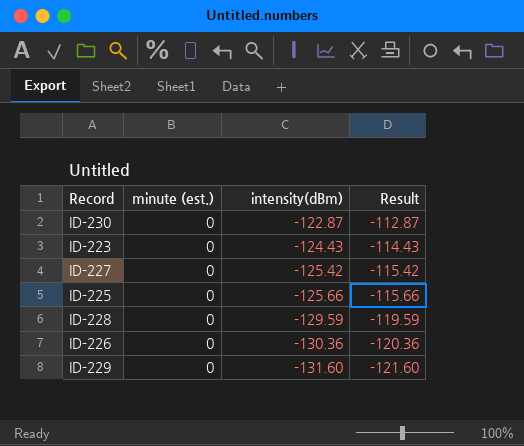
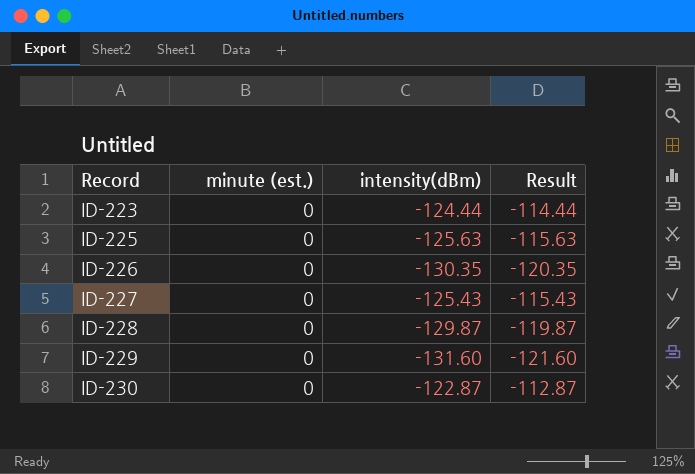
row order: intensity(dBm) descending -> Record ascending
ID-223 | intensity(dBm): -124.43 -> -124.44
ID-223 | Result: -114.43 -> -114.44
ID-225 | intensity(dBm): -125.66 -> -125.63
ID-225 | Result: -115.66 -> -115.63
ID-226 | intensity(dBm): -130.36 -> -130.35
ID-226 | Result: -120.36 -> -120.35
ID-227 | intensity(dBm): -125.42 -> -125.43
ID-227 | Result: -115.42 -> -115.43
ID-228 | intensity(dBm): -129.59 -> -129.87
ID-228 | Result: -119.59 -> -119.87

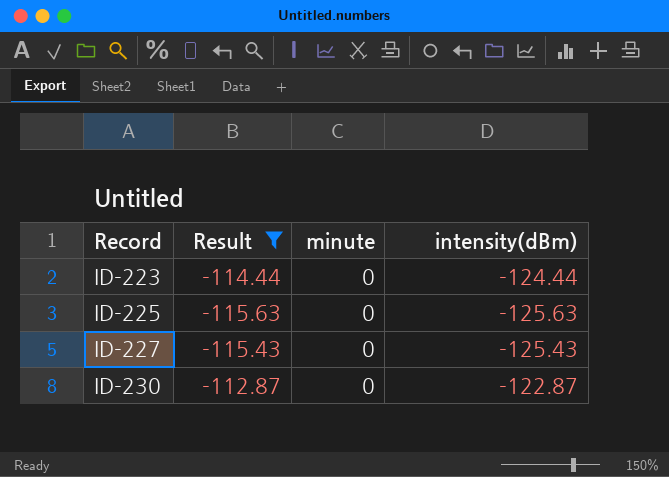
filter: none -> Result >= -115.63
column Result | position: 4 -> 2
column name: minute (est.) -> minute

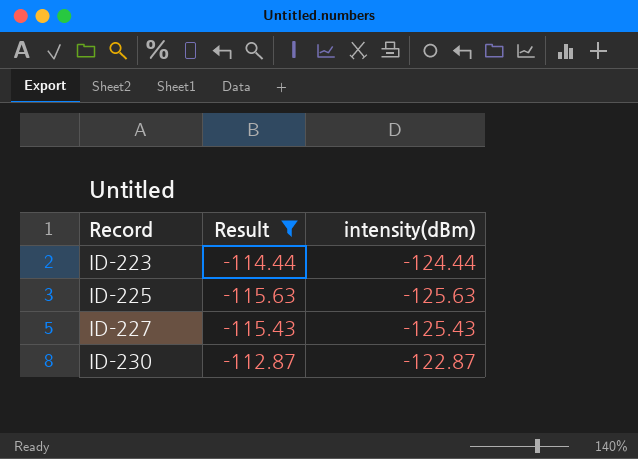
column minute | position: 3 -> none

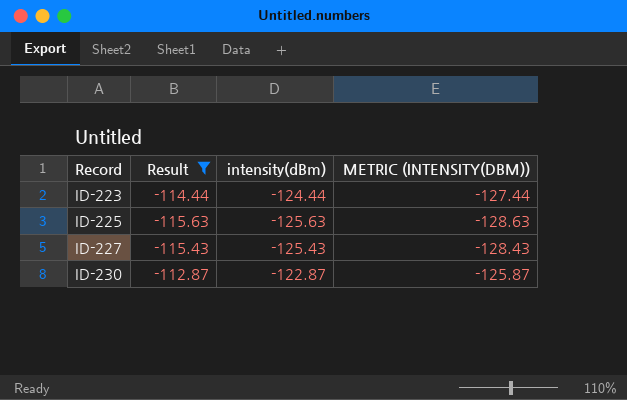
column METRIC (INTENSITY(DBM)) | formula: none -> [intensity(dBm)] - 3

